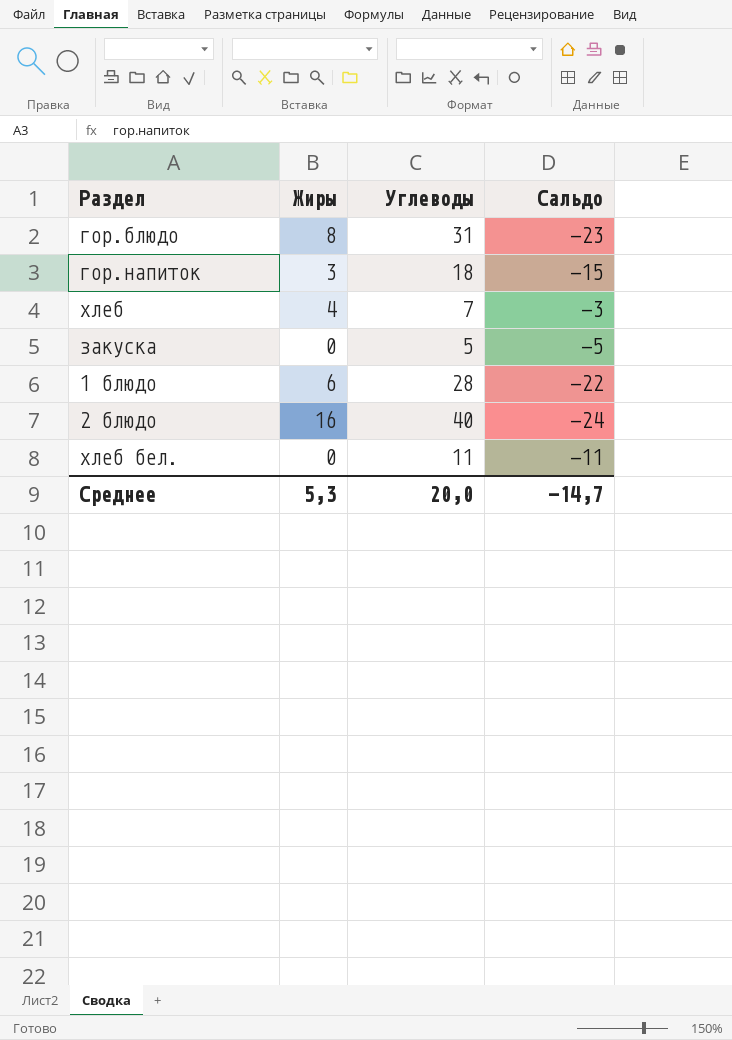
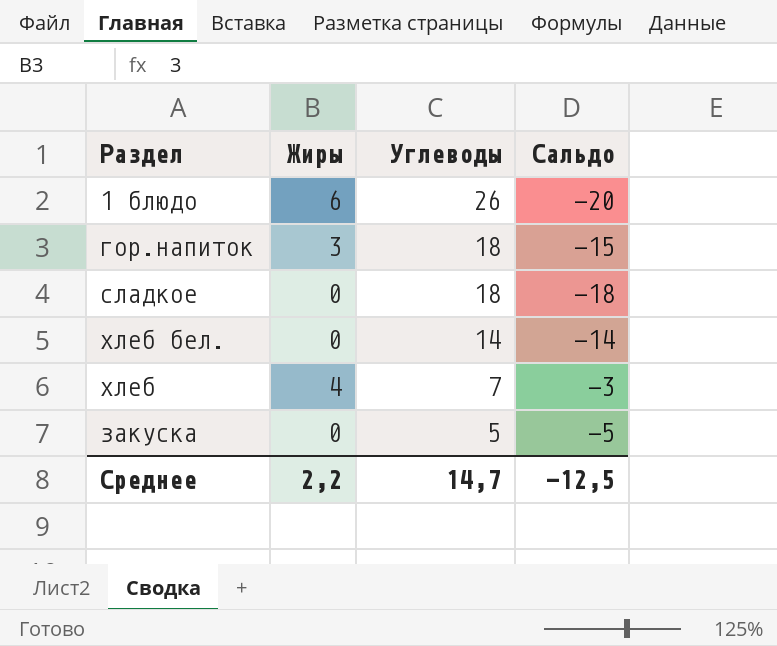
row order: none -> Углеводы descending
row гор.блюдо: 8 | 31 | -23 -> none
row 2 блюдо: 16 | 40 | -24 -> none
1 блюдо | Углеводы: 28 -> 26
1 блюдо | Сальдо: -22 -> -20
row сладкое: none -> 0 | 18 | -18
хлеб бел. | Углеводы: 11 -> 14
хлеб бел. | Сальдо: -11 -> -14
Среднее | Жиры: 5,3 -> 2,2
Среднее | Углеводы: 20,0 -> 14,7
Среднее | Сальдо: -14,7 -> -12,5

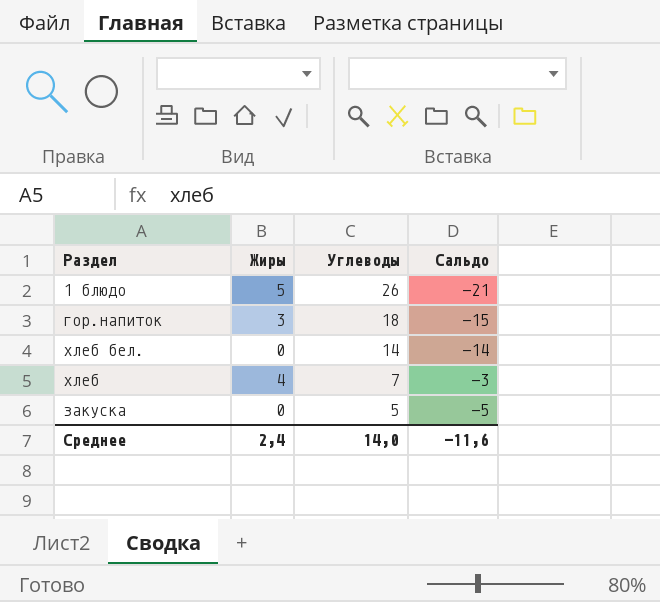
row сладкое: 0 | 18 | -18 -> none
1 блюдо | Жиры: 6 -> 5
1 блюдо | Сальдо: -20 -> -21
Среднее | Жиры: 2,2 -> 2,4
Среднее | Углеводы: 14,7 -> 14,0
Среднее | Сальдо: -12,5 -> -11,6

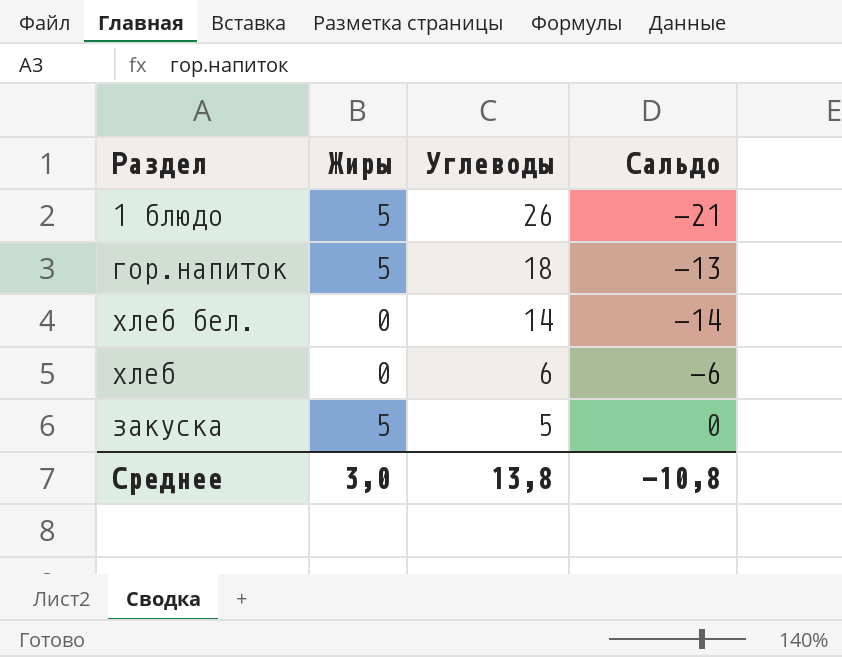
гор.напиток | Жиры: 3 -> 5
гор.напиток | Сальдо: -15 -> -13
хлеб | Жиры: 4 -> 0
хлеб | Углеводы: 7 -> 6
хлеб | Сальдо: -3 -> -6
закуска | Жиры: 0 -> 5
закуска | Сальдо: -5 -> 0
Среднее | Жиры: 2,4 -> 3,0
Среднее | Углеводы: 14,0 -> 13,8
Среднее | Сальдо: -11,6 -> -10,8

